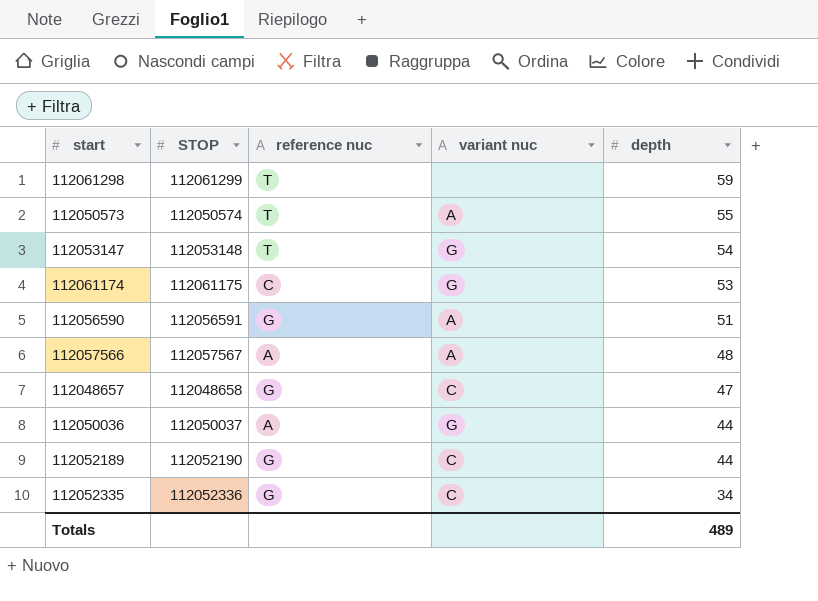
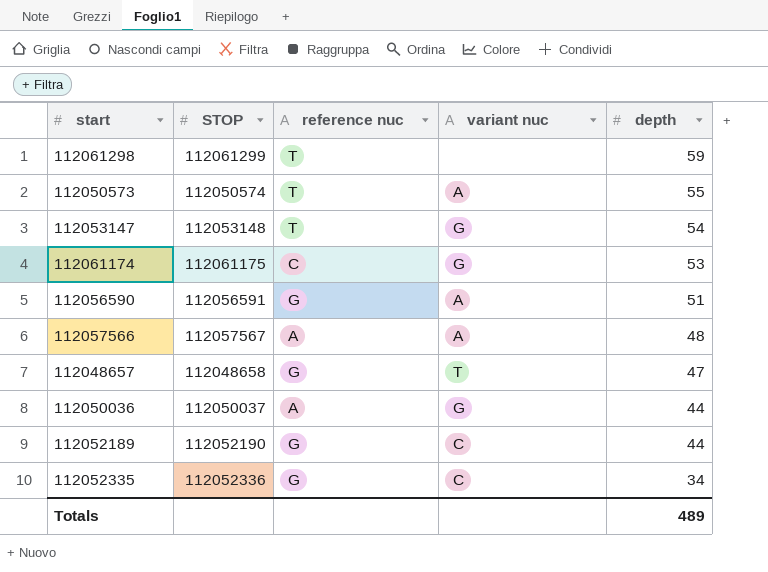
112048657 | variant nuc: C -> T

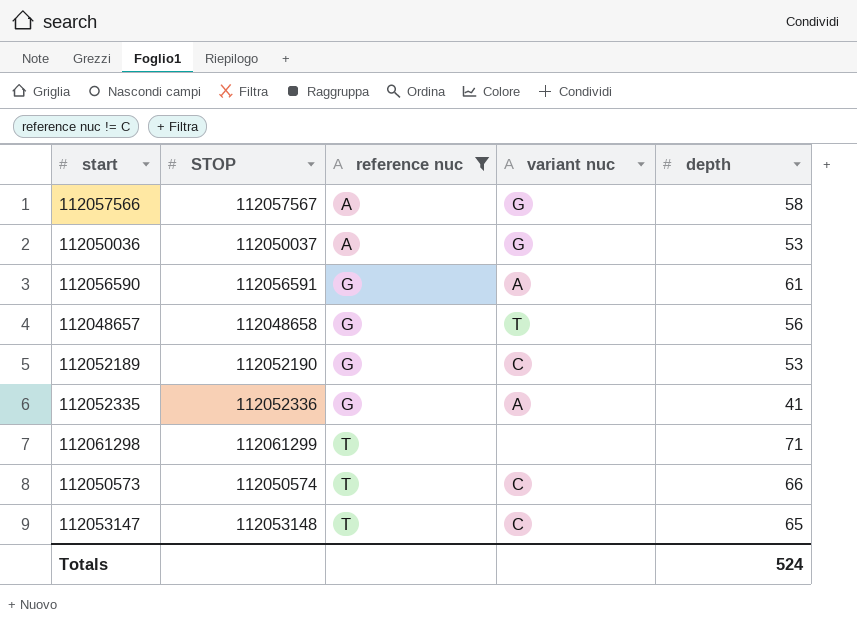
filter: none -> reference nuc != C
row order: depth descending -> reference nuc ascending
112057566 | variant nuc: A -> G
112057566 | depth: 48 -> 58
112050036 | depth: 44 -> 53
112056590 | depth: 51 -> 61
112048657 | depth: 47 -> 56
112052189 | depth: 44 -> 53
112052335 | variant nuc: C -> A
112052335 | depth: 34 -> 41
112061298 | depth: 59 -> 71
112050573 | variant nuc: A -> C
112050573 | depth: 55 -> 66
112053147 | variant nuc: G -> C
112053147 | depth: 54 -> 65
Totals | depth: 489 -> 524

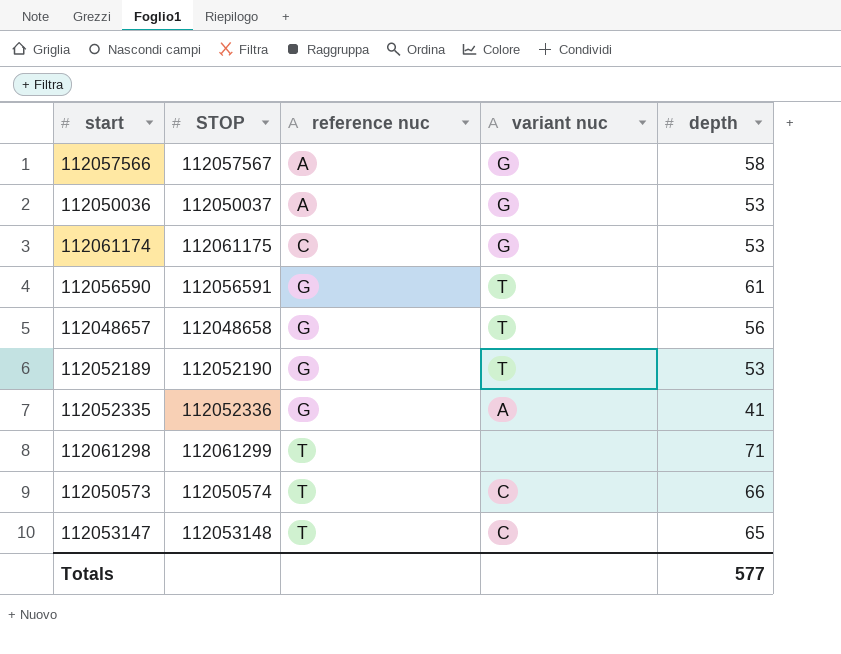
filter: reference nuc != C -> none
112056590 | variant nuc: A -> T
112052189 | variant nuc: C -> T
Totals | depth: 524 -> 577

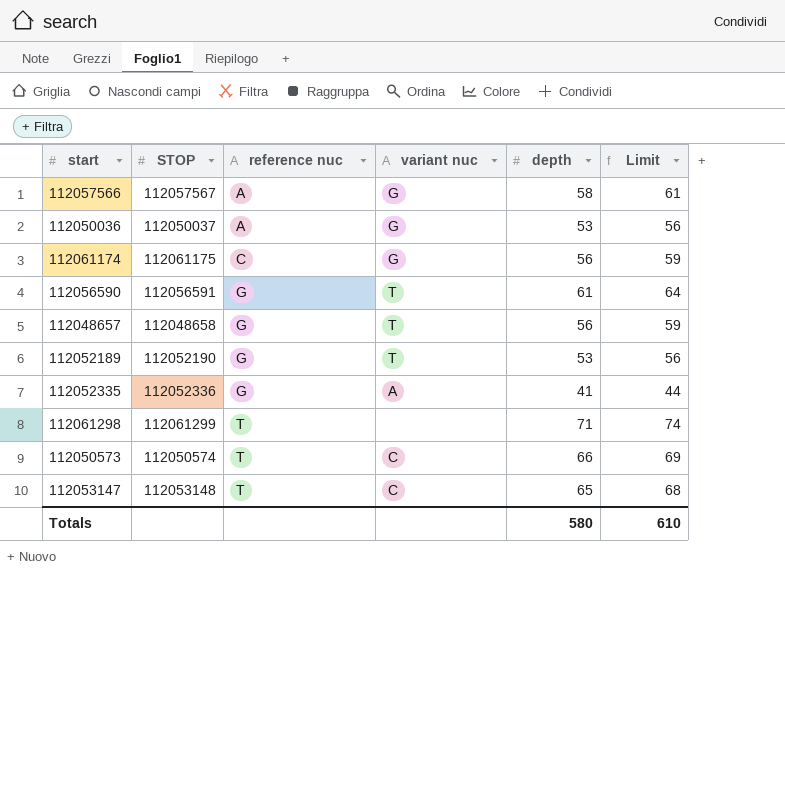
column Limit | formula: none -> [depth] + 3
112061174 | depth: 53 -> 56
Totals | depth: 577 -> 580

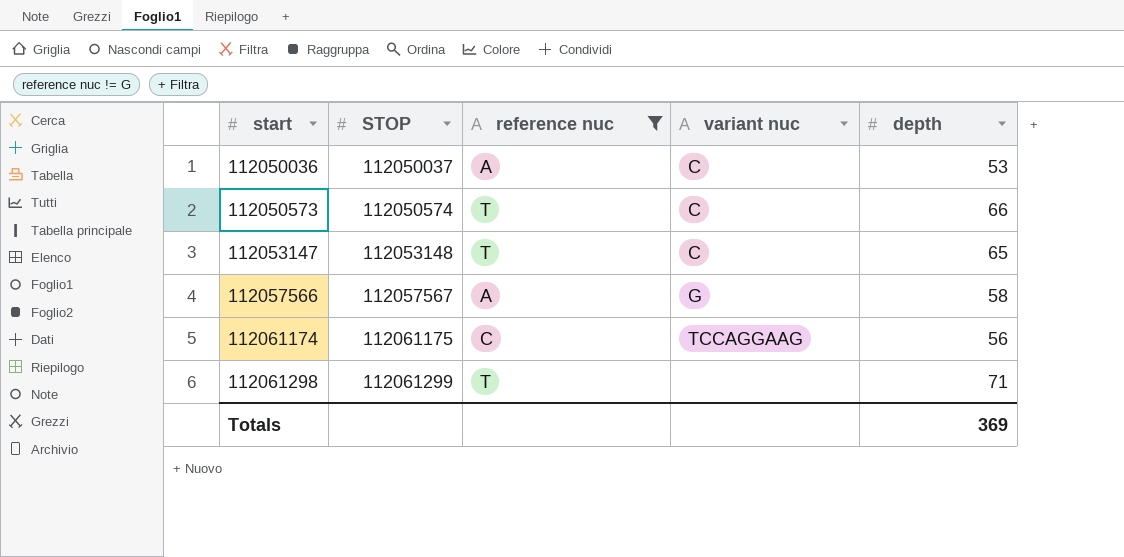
filter: none -> reference nuc != G
row order: reference nuc ascending -> start ascending
column Limit | formula: [depth] + 3 -> none
112050036 | variant nuc: G -> C
112061174 | variant nuc: G -> TCCAGGAAG
Totals | depth: 580 -> 369

